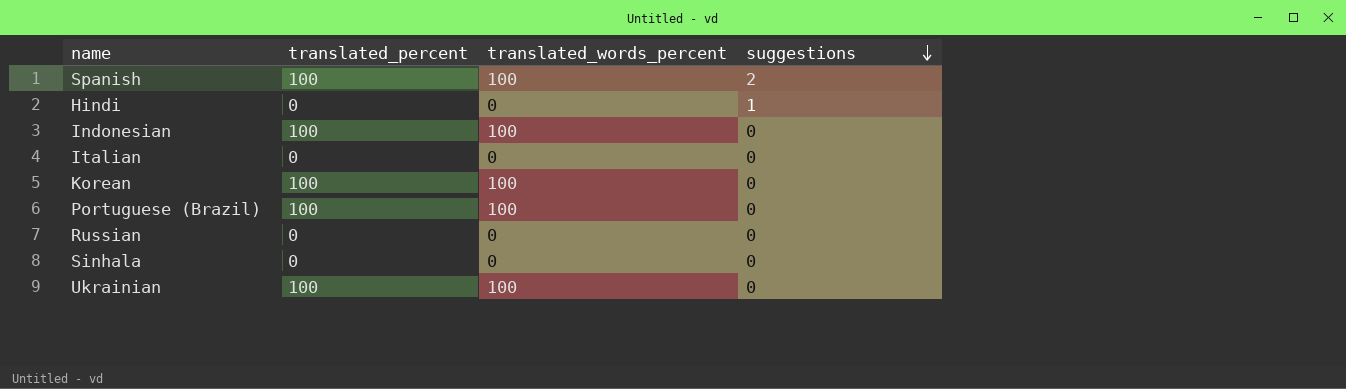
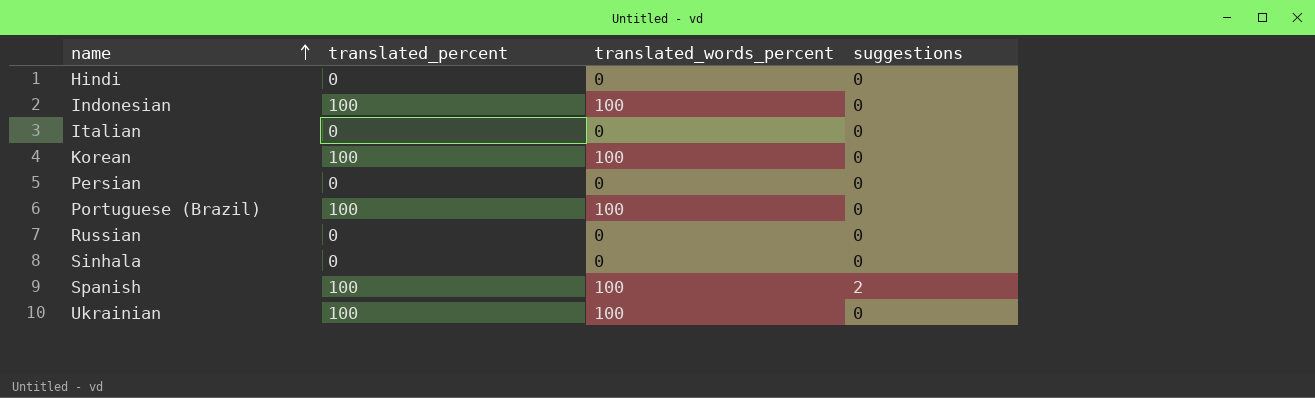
row order: suggestions descending -> name ascending
Hindi | suggestions: 1 -> 0
row Persian: none -> 0 | 0 | 0

